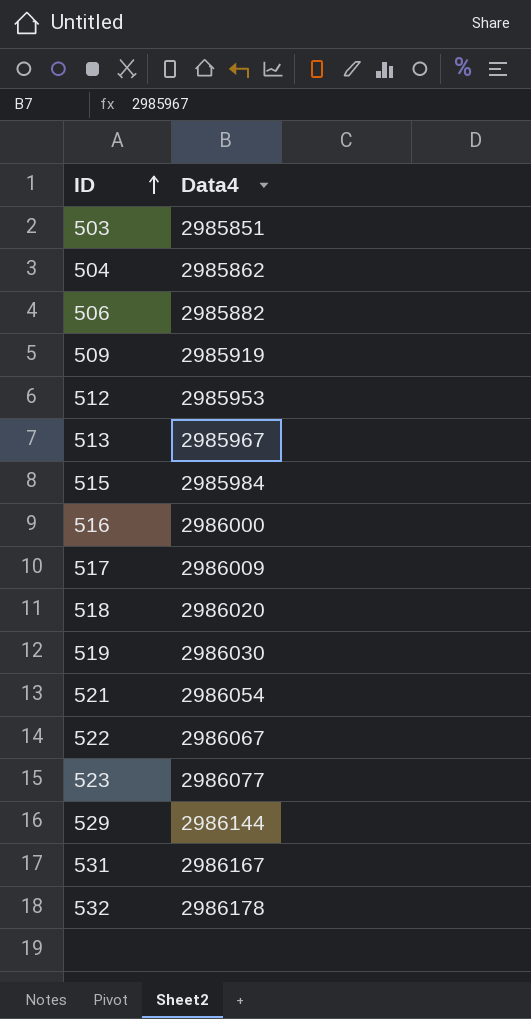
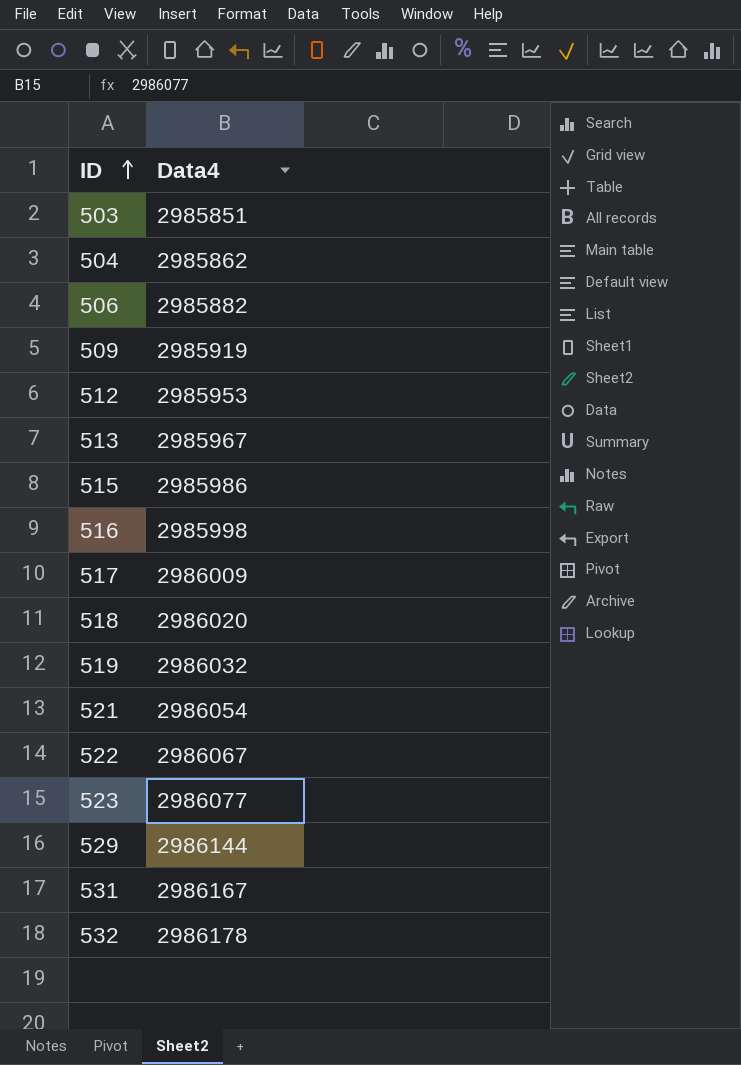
515 | Data4: 2985984 -> 2985986
516 | Data4: 2986000 -> 2985998
519 | Data4: 2986030 -> 2986032

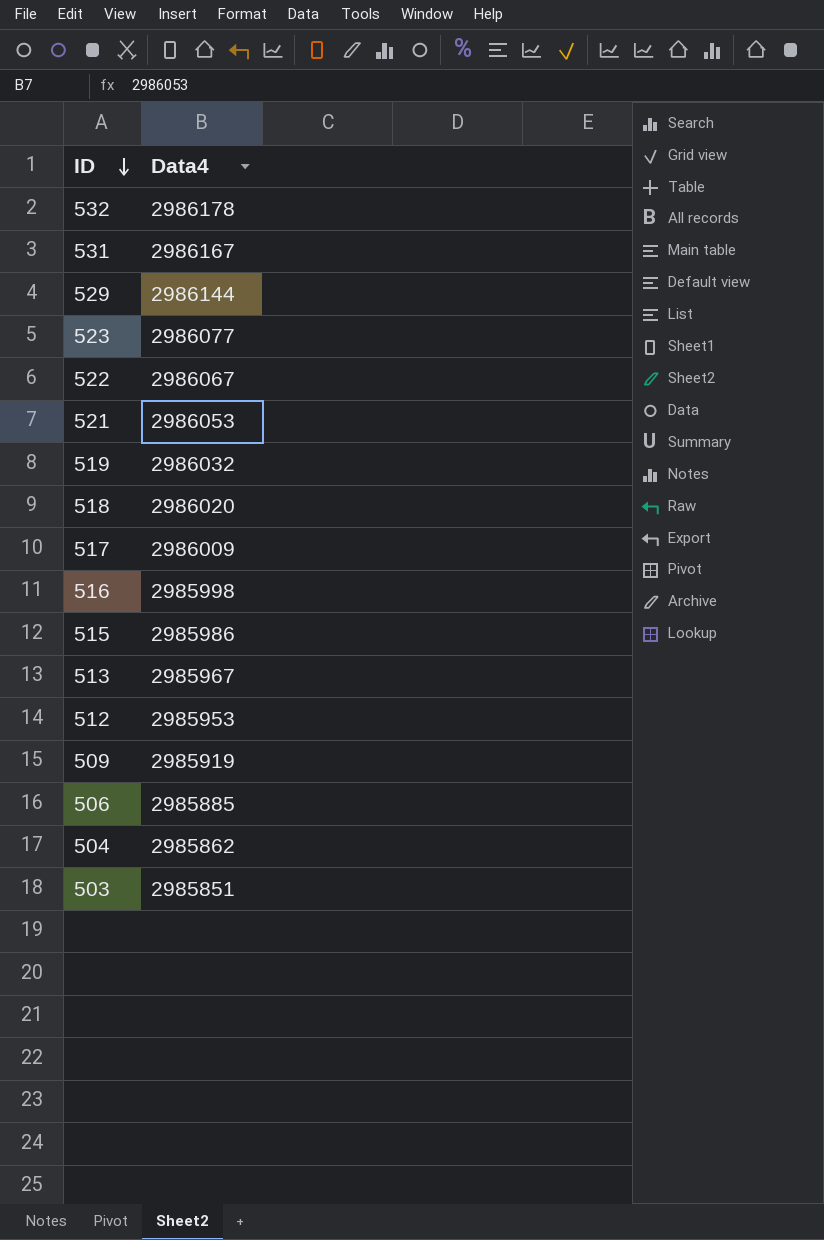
row order: ID ascending -> ID descending
521 | Data4: 2986054 -> 2986053
506 | Data4: 2985882 -> 2985885

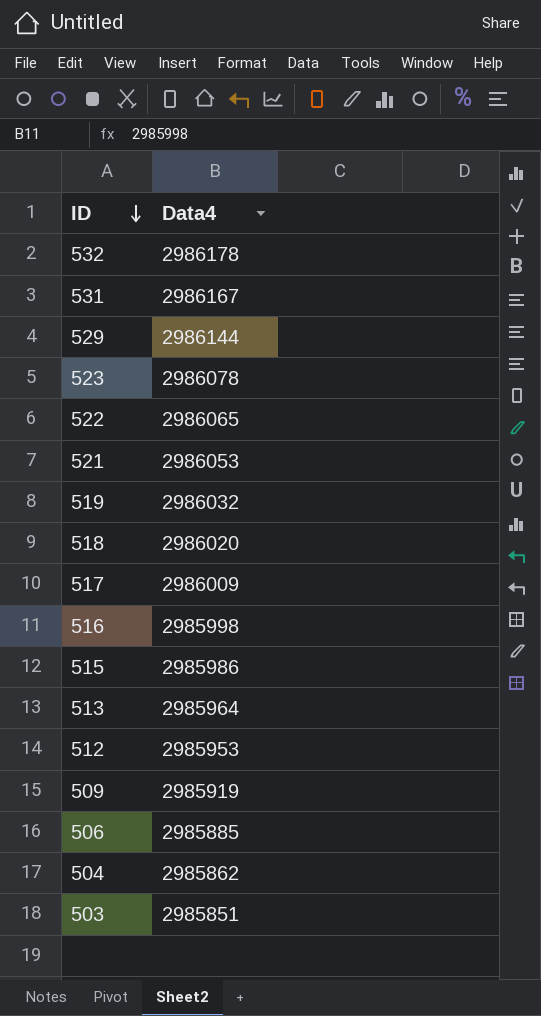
523 | Data4: 2986077 -> 2986078
522 | Data4: 2986067 -> 2986065
513 | Data4: 2985967 -> 2985964

